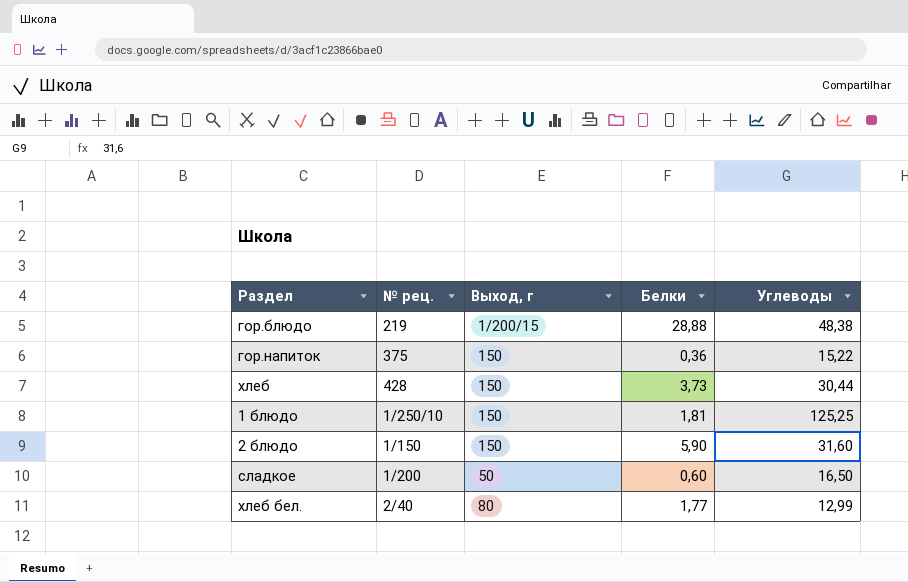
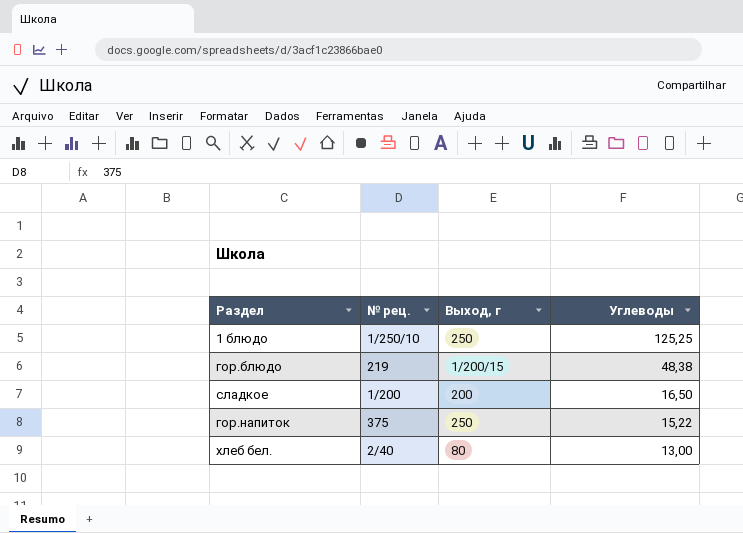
row order: none -> Углеводы descending
column Белки | position: 4 -> none
row хлеб: 428 | 150 | 3,73 | 30,44 -> none
row 2 блюдо: 1/150 | 150 | 5,90 | 31,60 -> none
1 блюдо | Выход, г: 150 -> 250
сладкое | Выход, г: 50 -> 200
гор.напиток | Выход, г: 150 -> 250
хлеб бел. | Углеводы: 12,99 -> 13,00

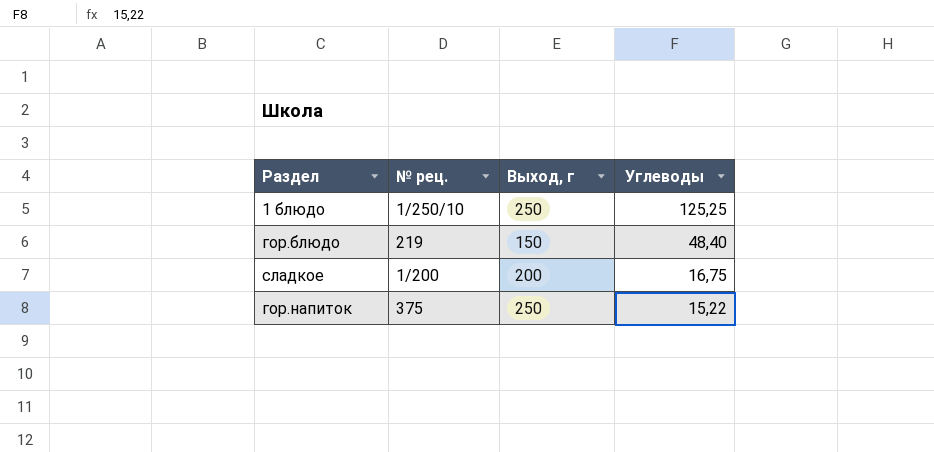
row хлеб бел.: 2/40 | 80 | 13,00 -> none
гор.блюдо | Выход, г: 1/200/15 -> 150
гор.блюдо | Углеводы: 48,38 -> 48,40
сладкое | Углеводы: 16,50 -> 16,75

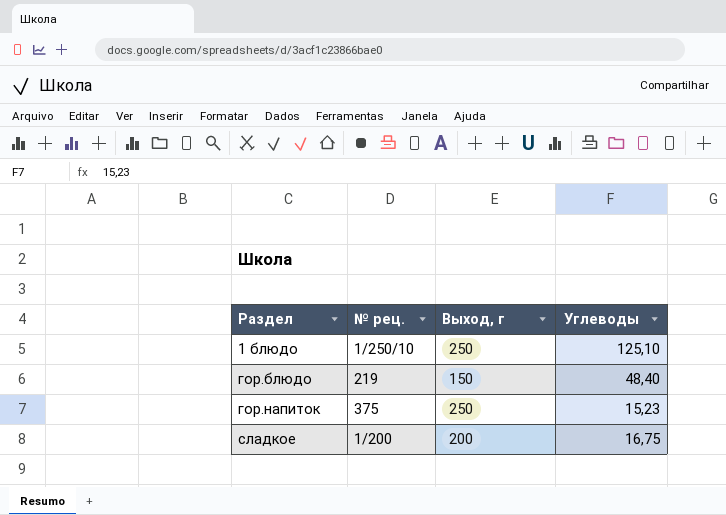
row order: Углеводы descending -> Раздел ascending
1 блюдо | Углеводы: 125,25 -> 125,10
гор.напиток | Углеводы: 15,22 -> 15,23

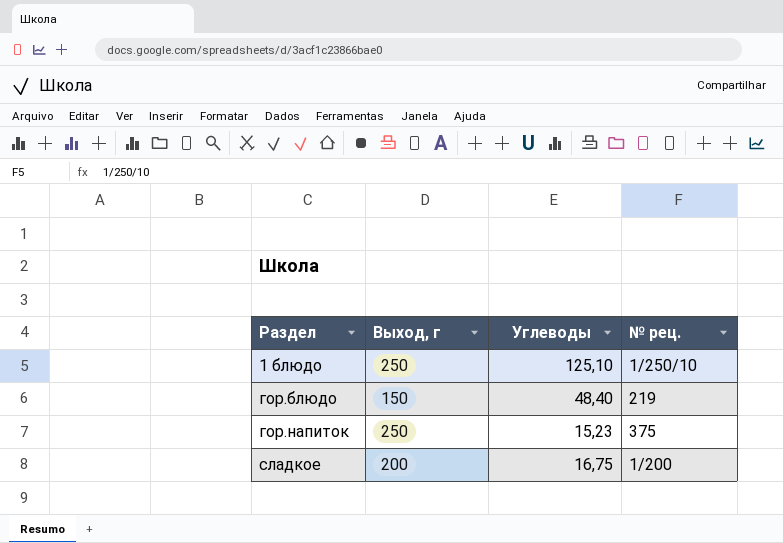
column № рец. | position: 2 -> 4

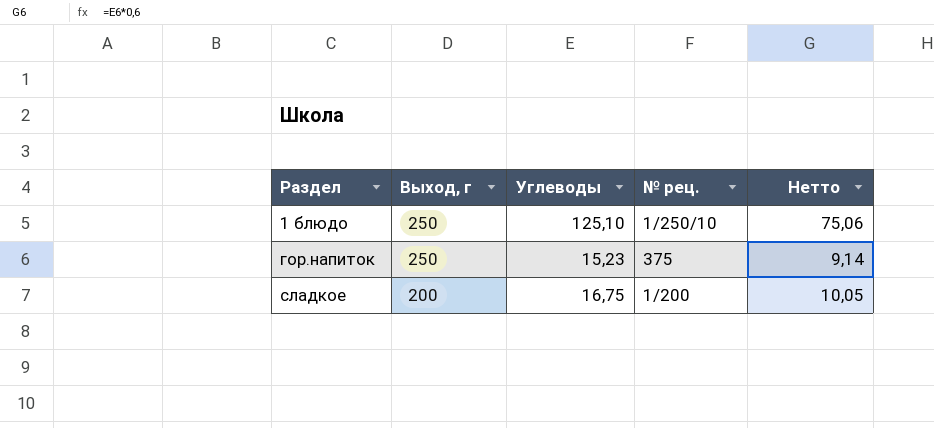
column Нетто | formula: none -> [Углеводы] * 0,6
row гор.блюдо: 150 | 48,40 | 219 -> none

